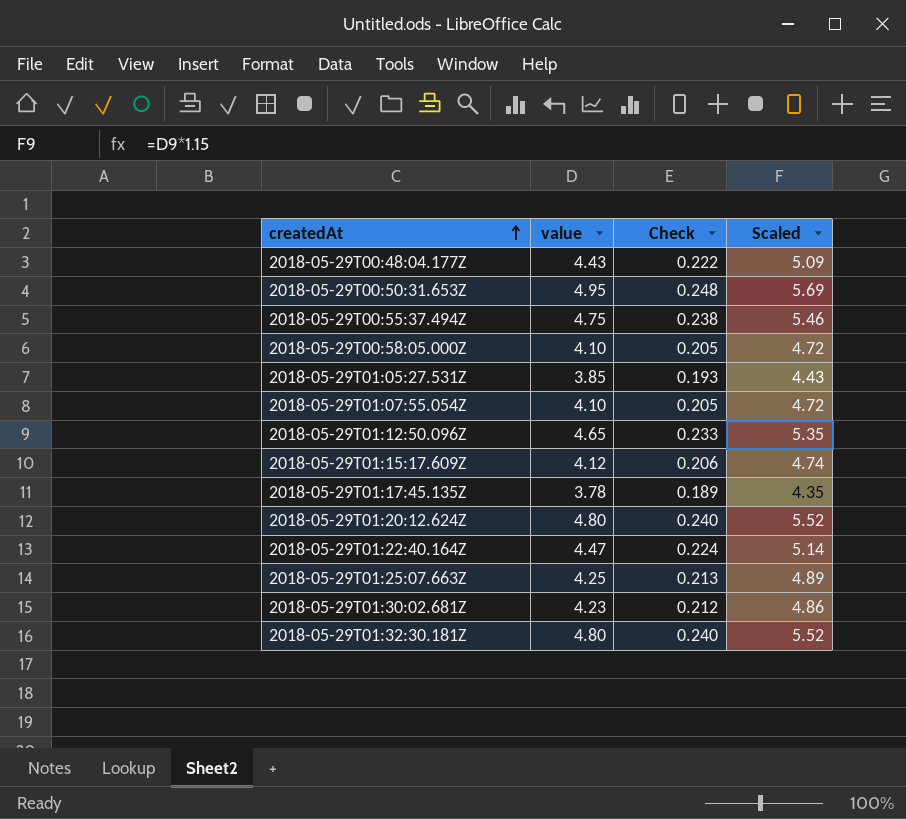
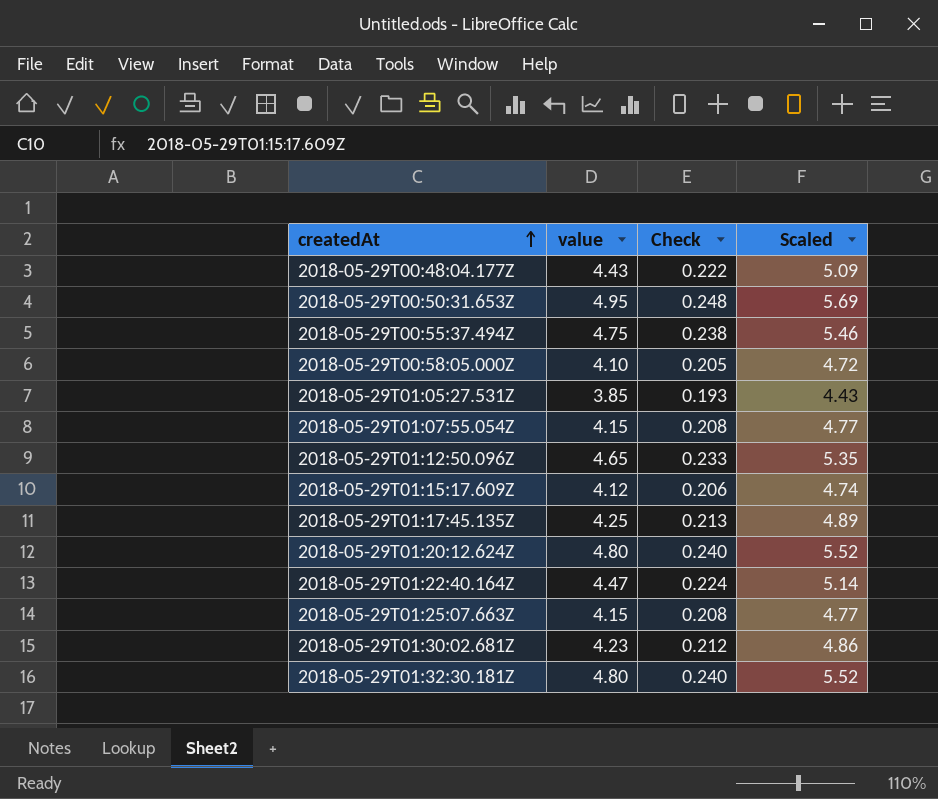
2018-05-29T01:07:55.054Z | value: 4.10 -> 4.15
2018-05-29T01:07:55.054Z | Check: 0.205 -> 0.208
2018-05-29T01:07:55.054Z | Scaled: 4.72 -> 4.77
2018-05-29T01:17:45.135Z | value: 3.78 -> 4.25
2018-05-29T01:17:45.135Z | Check: 0.189 -> 0.213
2018-05-29T01:17:45.135Z | Scaled: 4.35 -> 4.89
2018-05-29T01:25:07.663Z | value: 4.25 -> 4.15
2018-05-29T01:25:07.663Z | Check: 0.213 -> 0.208
2018-05-29T01:25:07.663Z | Scaled: 4.89 -> 4.77

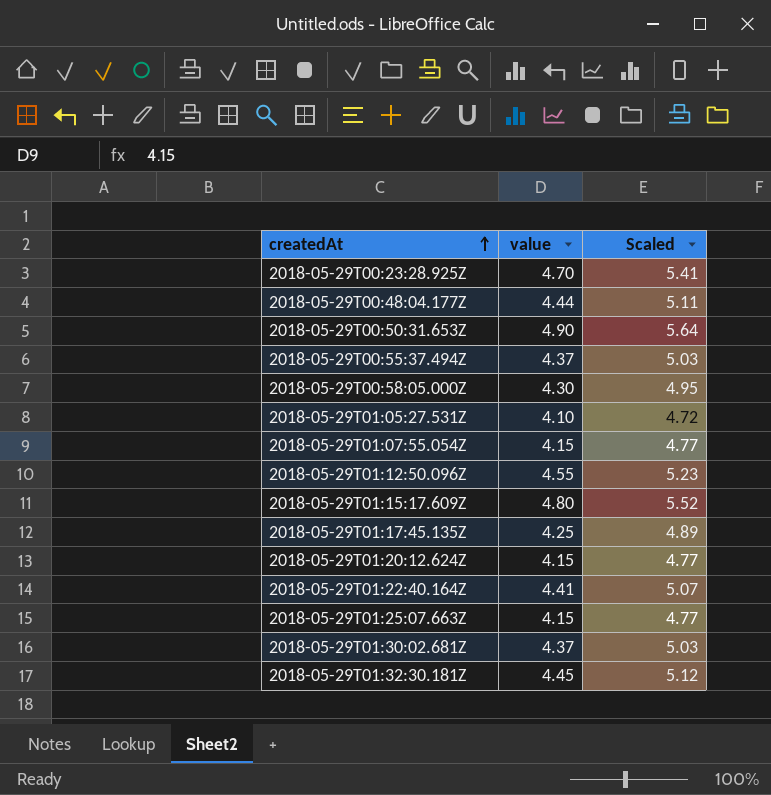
column Check | formula: [value] * 0.05 -> none
row 2018-05-29T00:23:28.925Z: none -> 4.70 | 5.41
2018-05-29T00:48:04.177Z | value: 4.43 -> 4.44
2018-05-29T00:48:04.177Z | Scaled: 5.09 -> 5.11
2018-05-29T00:50:31.653Z | value: 4.95 -> 4.90
2018-05-29T00:50:31.653Z | Scaled: 5.69 -> 5.64
2018-05-29T00:55:37.494Z | value: 4.75 -> 4.37
2018-05-29T00:55:37.494Z | Scaled: 5.46 -> 5.03
2018-05-29T00:58:05.000Z | value: 4.10 -> 4.30
2018-05-29T00:58:05.000Z | Scaled: 4.72 -> 4.95
2018-05-29T01:05:27.531Z | value: 3.85 -> 4.10
2018-05-29T01:05:27.531Z | Scaled: 4.43 -> 4.72
2018-05-29T01:12:50.096Z | value: 4.65 -> 4.55
2018-05-29T01:12:50.096Z | Scaled: 5.35 -> 5.23
2018-05-29T01:15:17.609Z | value: 4.12 -> 4.80
2018-05-29T01:15:17.609Z | Scaled: 4.74 -> 5.52
2018-05-29T01:20:12.624Z | value: 4.80 -> 4.15
2018-05-29T01:20:12.624Z | Scaled: 5.52 -> 4.77
2018-05-29T01:22:40.164Z | value: 4.47 -> 4.41
2018-05-29T01:22:40.164Z | Scaled: 5.14 -> 5.07
2018-05-29T01:30:02.681Z | value: 4.23 -> 4.37
2018-05-29T01:30:02.681Z | Scaled: 4.86 -> 5.03
2018-05-29T01:32:30.181Z | value: 4.80 -> 4.45
2018-05-29T01:32:30.181Z | Scaled: 5.52 -> 5.12

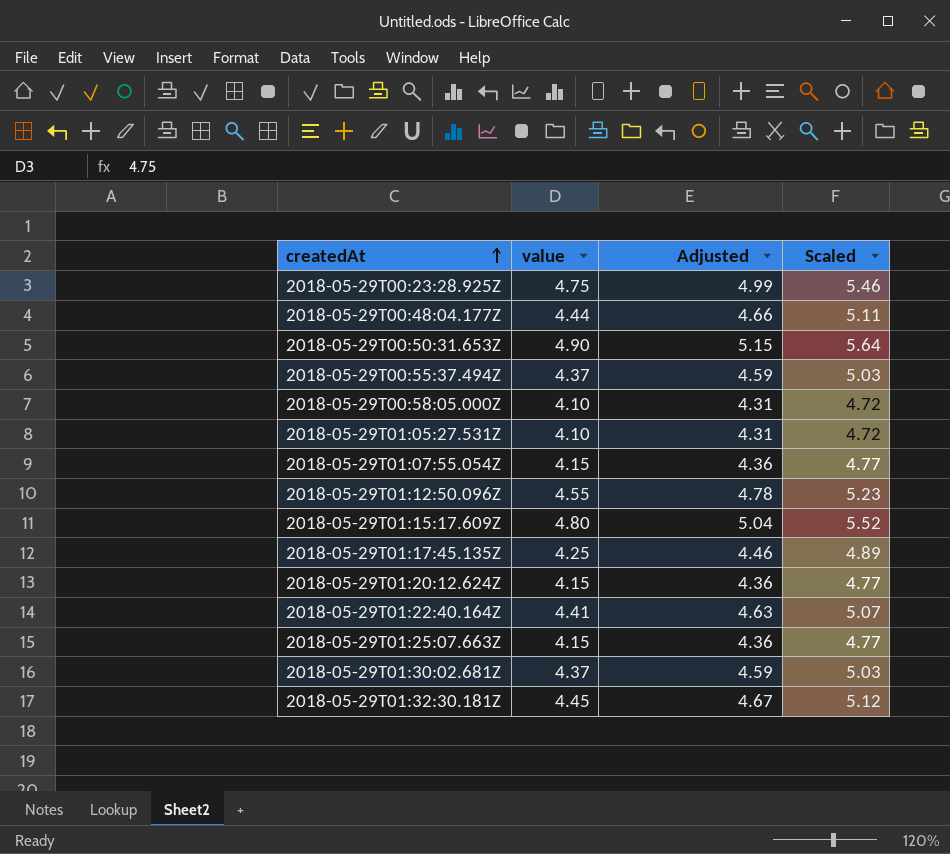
column Adjusted | formula: none -> [value] * 1.05
2018-05-29T00:23:28.925Z | value: 4.70 -> 4.75
2018-05-29T00:23:28.925Z | Scaled: 5.41 -> 5.46
2018-05-29T00:58:05.000Z | value: 4.30 -> 4.10
2018-05-29T00:58:05.000Z | Scaled: 4.95 -> 4.72

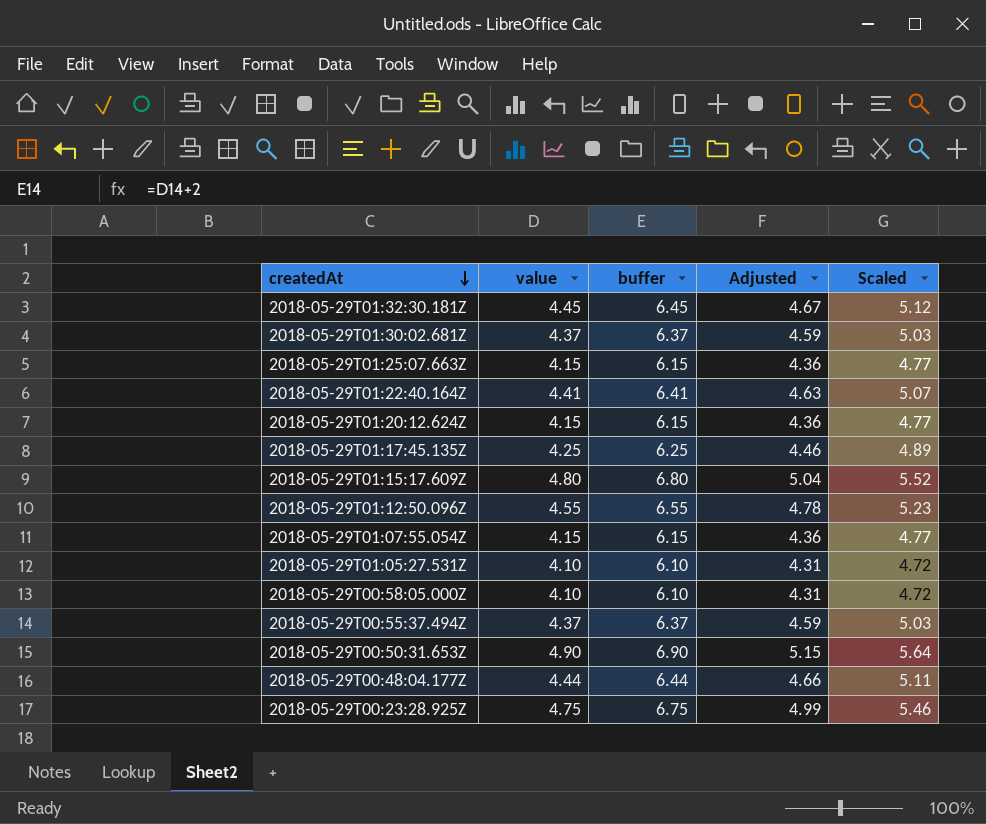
row order: createdAt ascending -> createdAt descending
column buffer | formula: none -> [value] + 2

